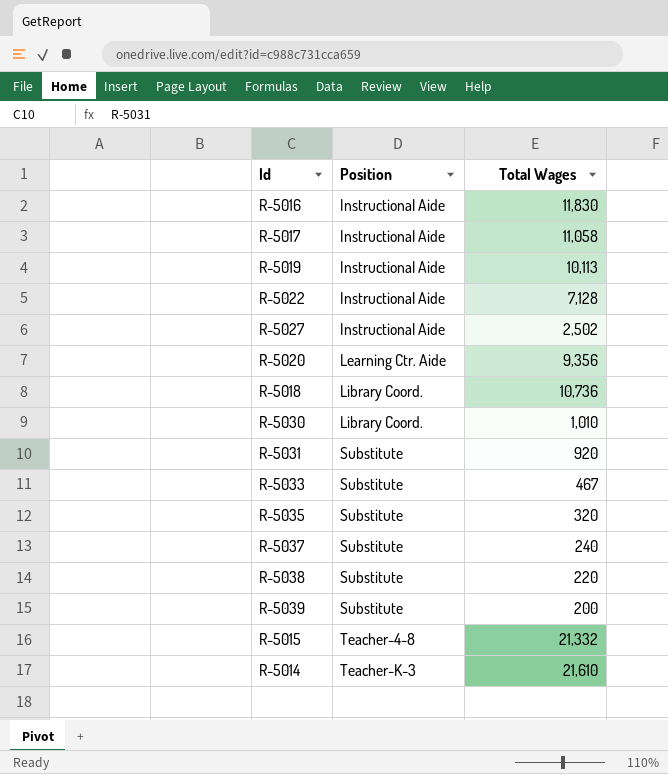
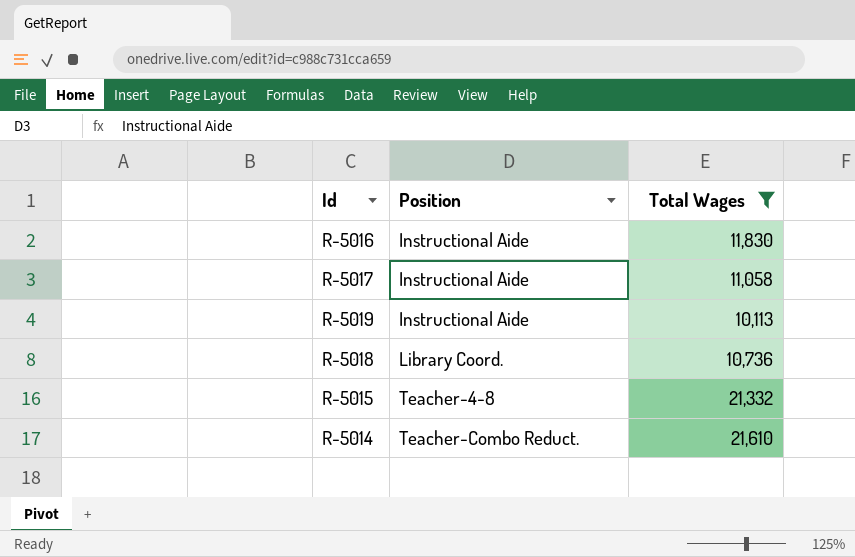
filter: none -> Total Wages >= 10,113
R-5014 | Position: Teacher-K-3 -> Teacher-Combo Reduct.

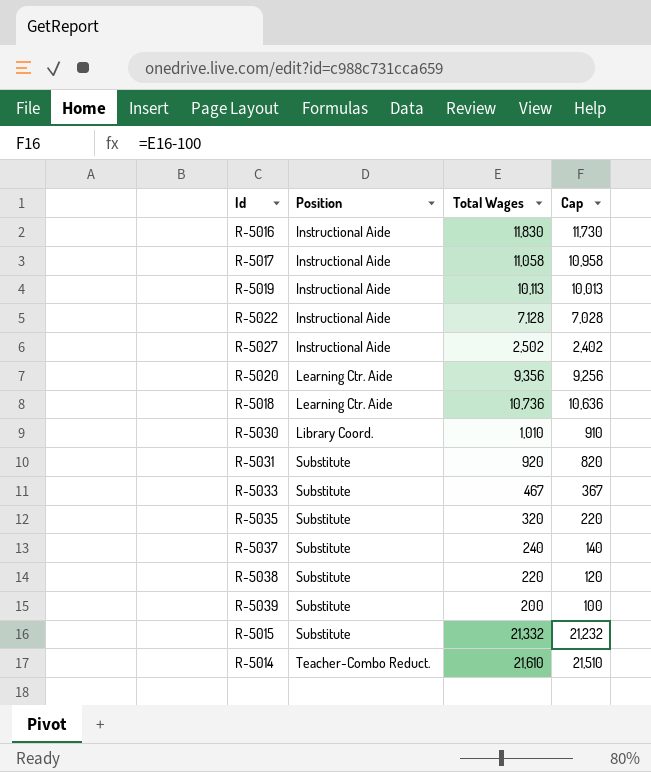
filter: Total Wages >= 10,113 -> none
column Cap | formula: none -> [Total Wages] - 100
R-5018 | Position: Library Coord. -> Learning Ctr. Aide
R-5015 | Position: Teacher-4-8 -> Substitute

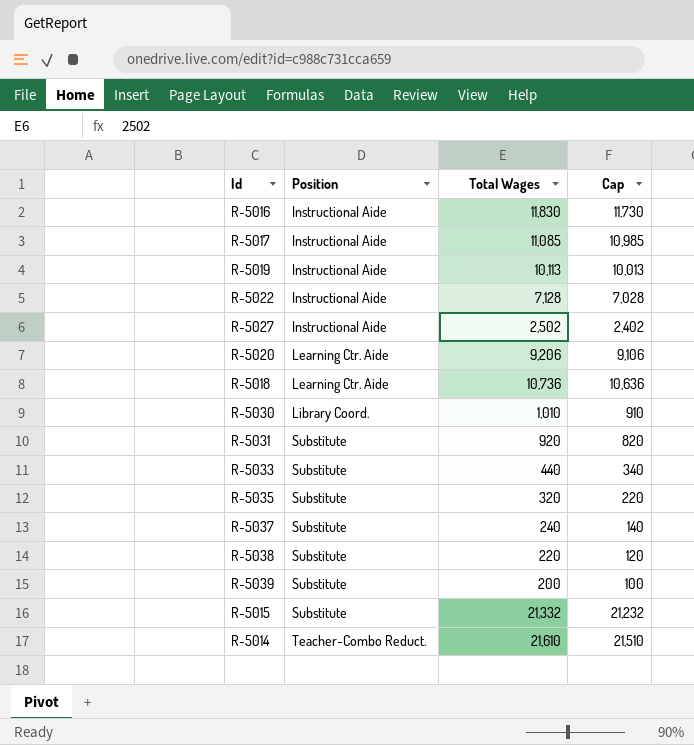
R-5017 | Total Wages: 11,058 -> 11,085
R-5017 | Cap: 10,958 -> 10,985
R-5020 | Total Wages: 9,356 -> 9,206
R-5020 | Cap: 9,256 -> 9,106
R-5033 | Total Wages: 467 -> 440
R-5033 | Cap: 367 -> 340

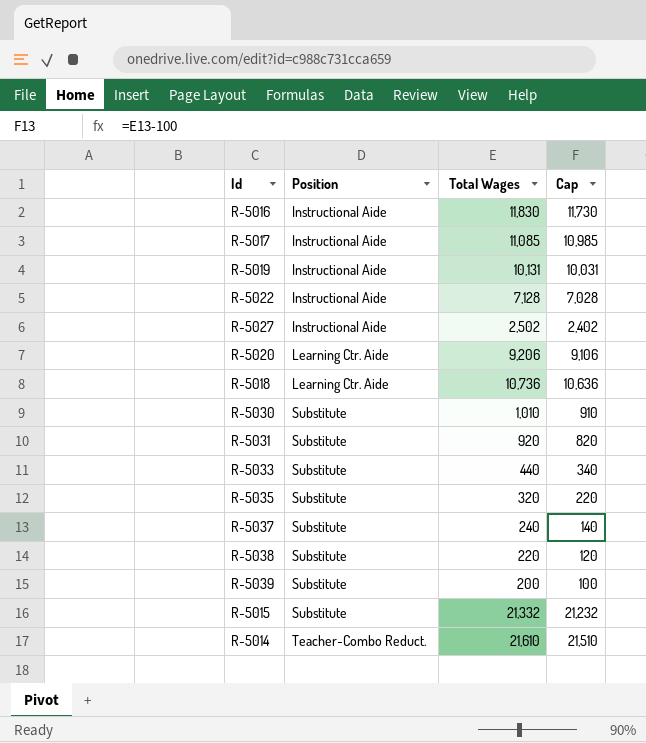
R-5019 | Total Wages: 10,113 -> 10,131
R-5019 | Cap: 10,013 -> 10,031
R-5030 | Position: Library Coord. -> Substitute

